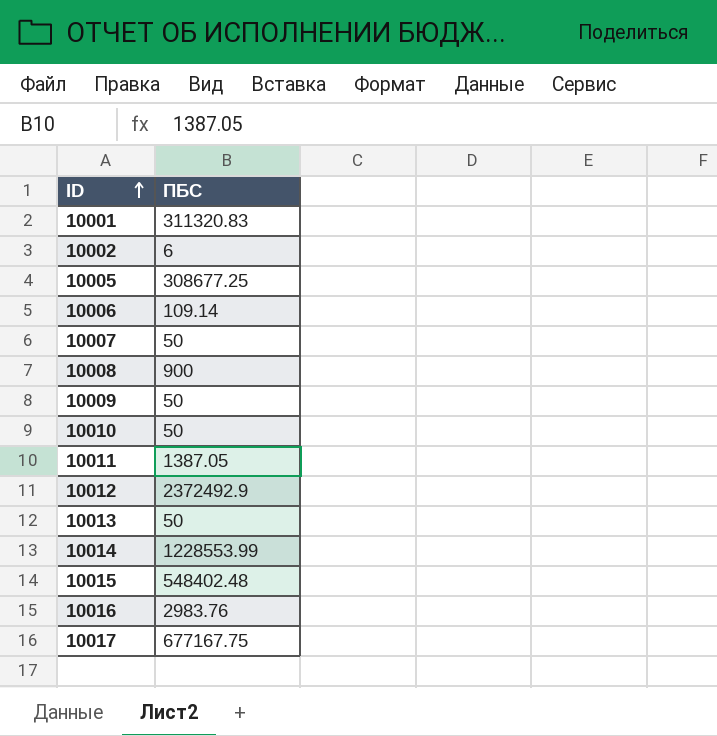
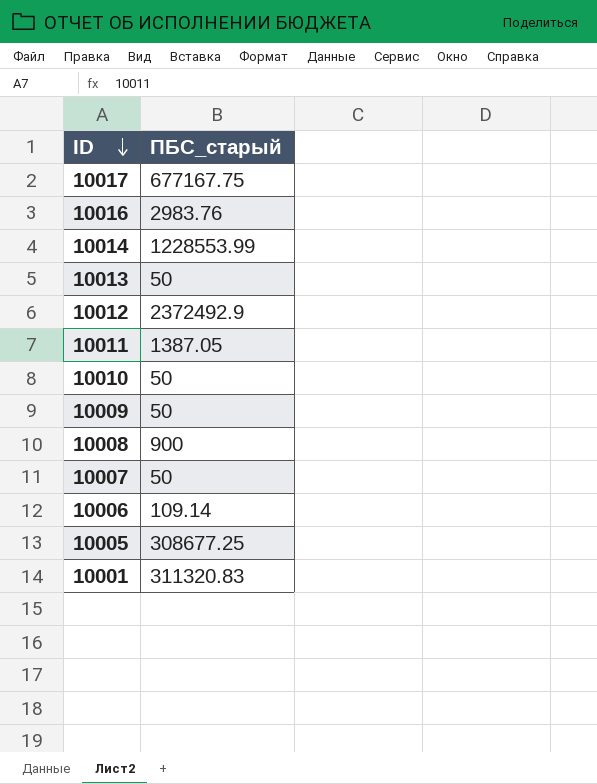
row order: ID ascending -> ID descending
column name: ПБС -> ПБС_старый
row 10002: 6 -> none
row 10015: 548402.48 -> none

